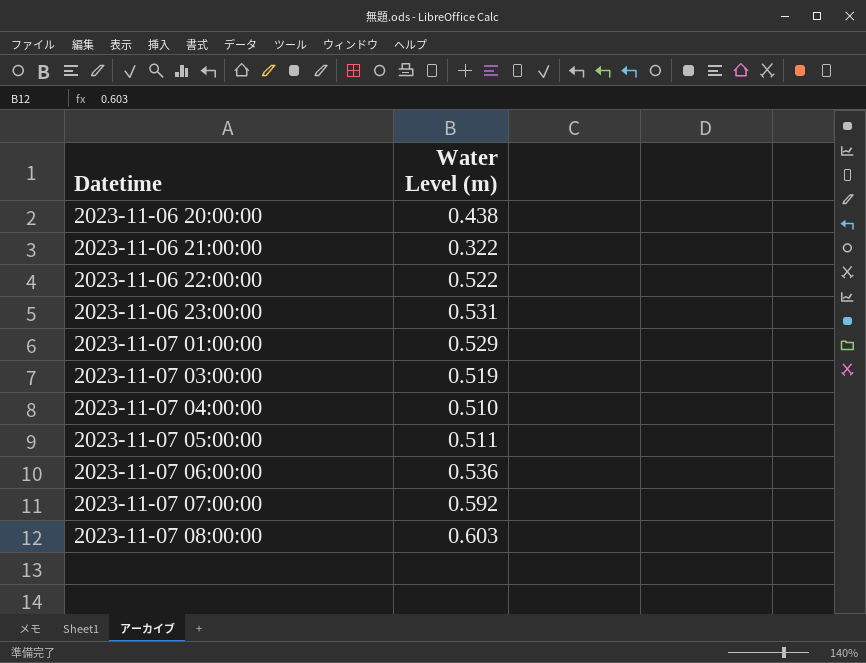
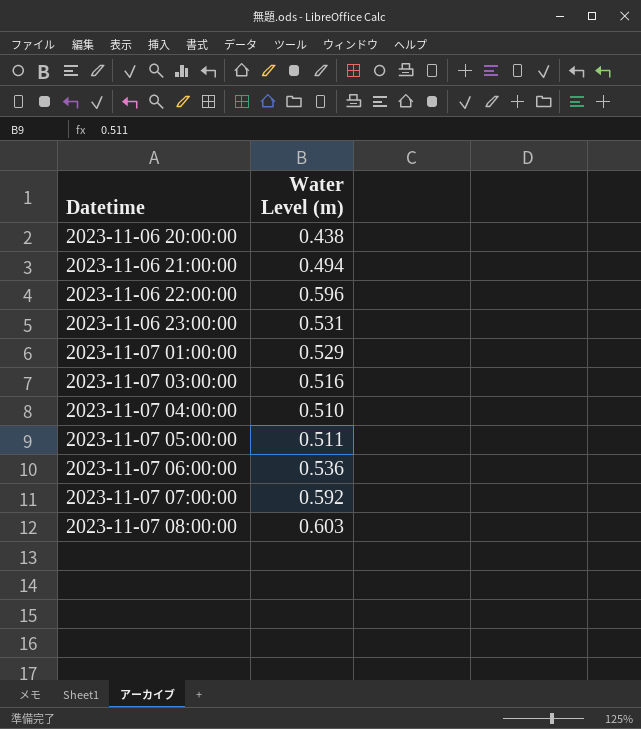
2023-11-06 21:00:00 | Water Level (m): 0.322 -> 0.494
2023-11-06 22:00:00 | Water Level (m): 0.522 -> 0.596
2023-11-07 03:00:00 | Water Level (m): 0.519 -> 0.516

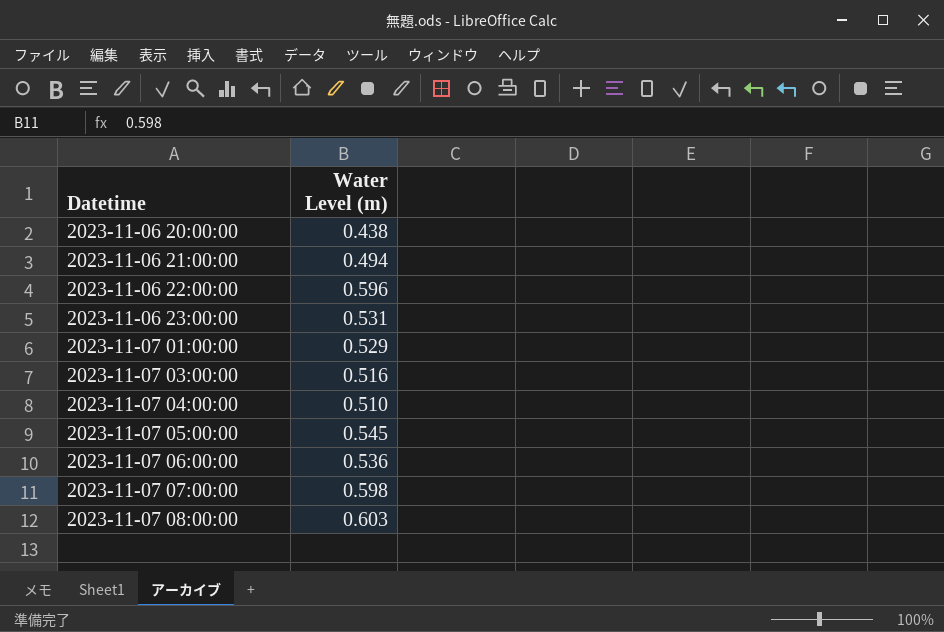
2023-11-07 05:00:00 | Water Level (m): 0.511 -> 0.545
2023-11-07 07:00:00 | Water Level (m): 0.592 -> 0.598

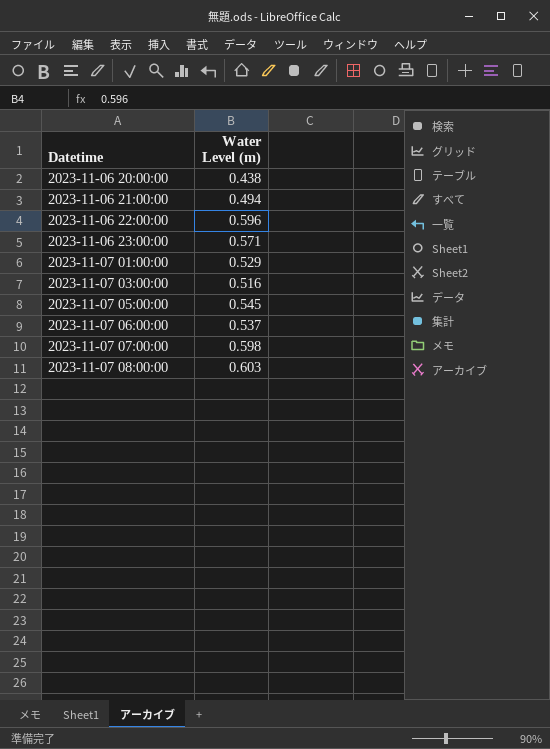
row 2023-11-07 04:00:00: 0.510 -> none
2023-11-06 23:00:00 | Water Level (m): 0.531 -> 0.571
2023-11-07 06:00:00 | Water Level (m): 0.536 -> 0.537

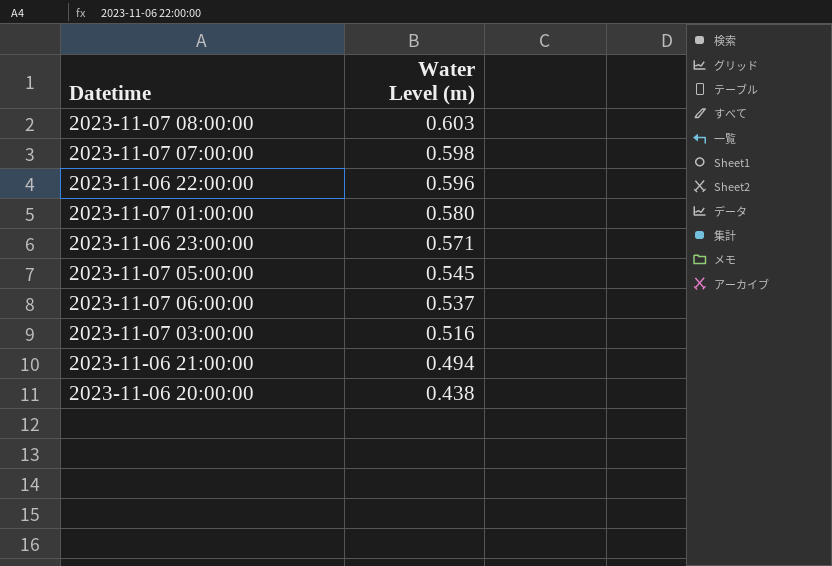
row order: Datetime ascending -> Water Level (m) descending
2023-11-07 01:00:00 | Water Level (m): 0.529 -> 0.580

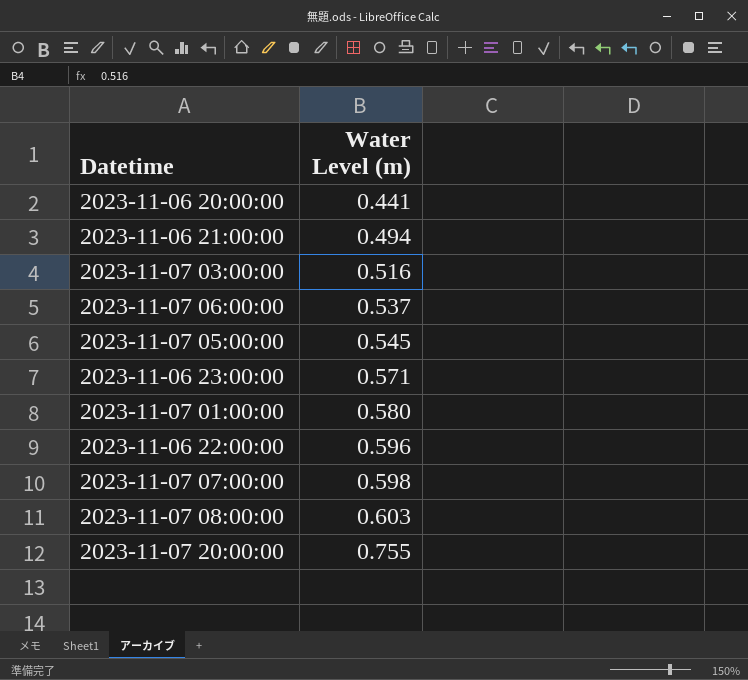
row order: Water Level (m) descending -> Water Level (m) ascending
2023-11-06 20:00:00 | Water Level (m): 0.438 -> 0.441
row 2023-11-07 20:00:00: none -> 0.755

